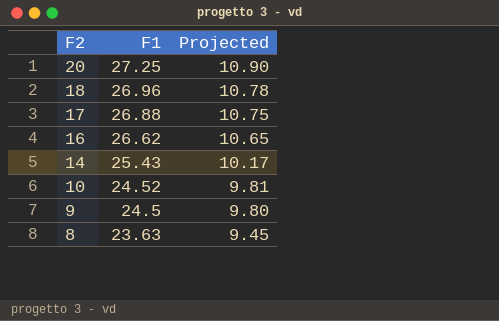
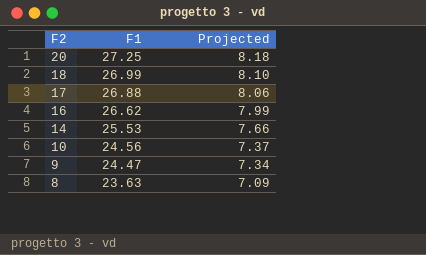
column Projected | formula: [F1] * 0.4 -> [F1] * 0.3
18 | F1: 26.96 -> 26.99
14 | F1: 25.43 -> 25.53
10 | F1: 24.52 -> 24.56
9 | F1: 24.5 -> 24.47

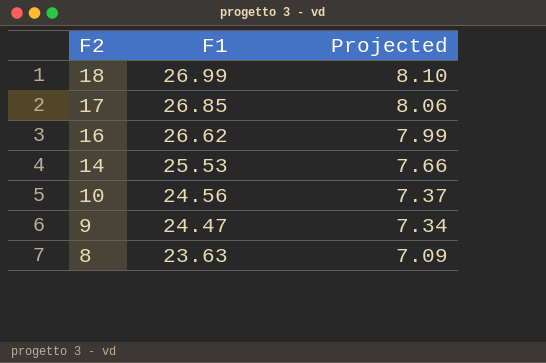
row 20: 27.25 | 8.18 -> none
17 | F1: 26.88 -> 26.85

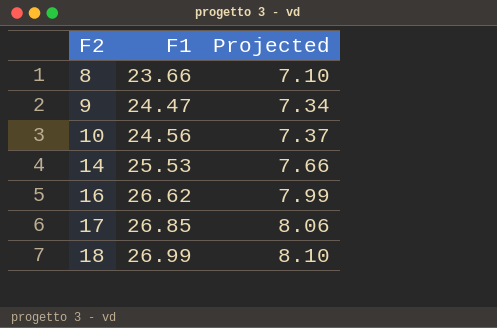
row order: F2 descending -> F2 ascending
8 | F1: 23.63 -> 23.66
8 | Projected: 7.09 -> 7.10

